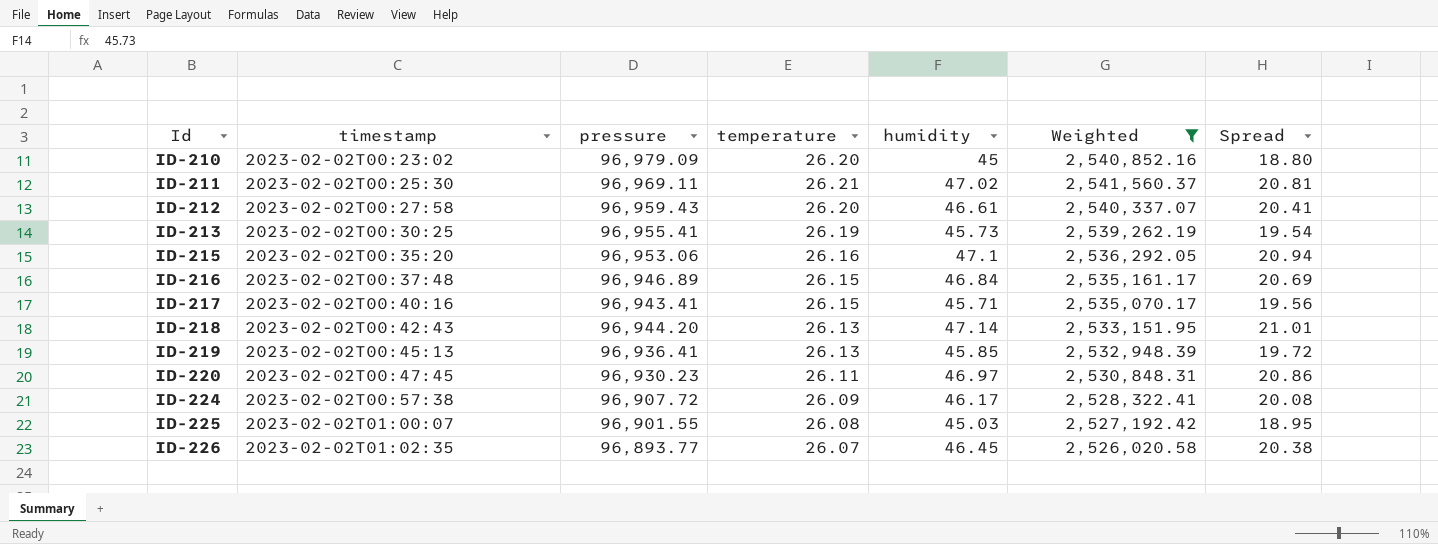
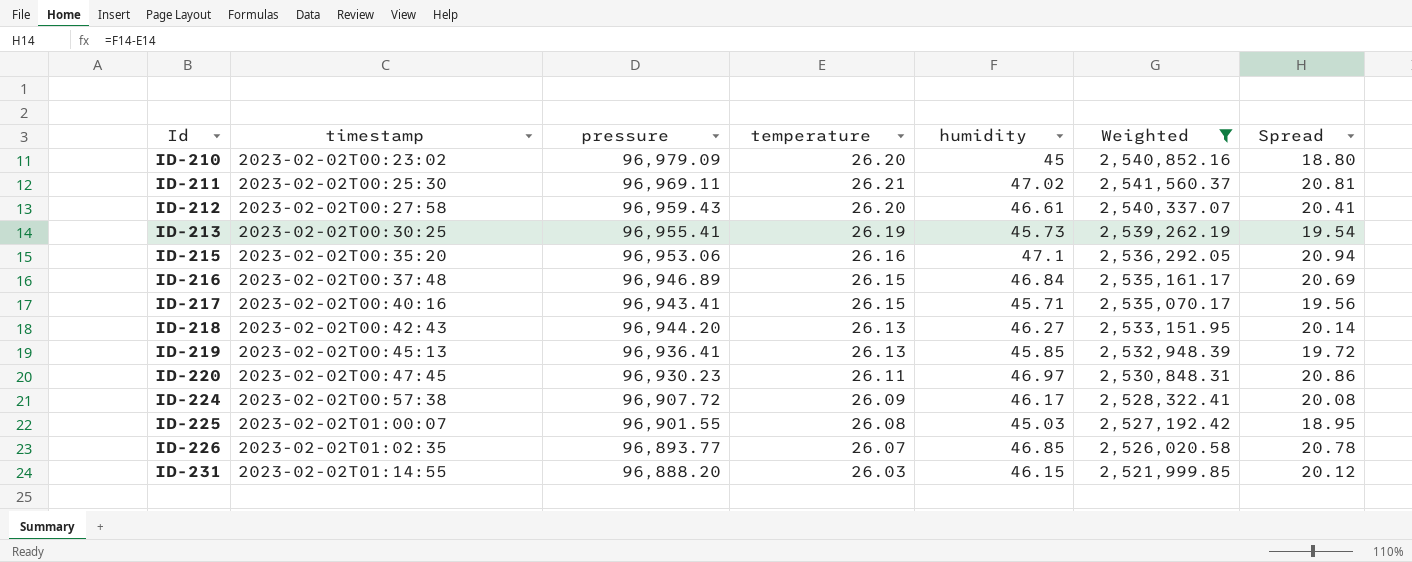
ID-218 | humidity: 47.14 -> 46.27
ID-218 | Spread: 21.01 -> 20.14
ID-226 | humidity: 46.45 -> 46.85
ID-226 | Spread: 20.38 -> 20.78
row ID-231: none -> 2023-02-02T01:14:55 | 96,888.20 | 26.03 | 46.15 | 2,521,999.85 | 20.12

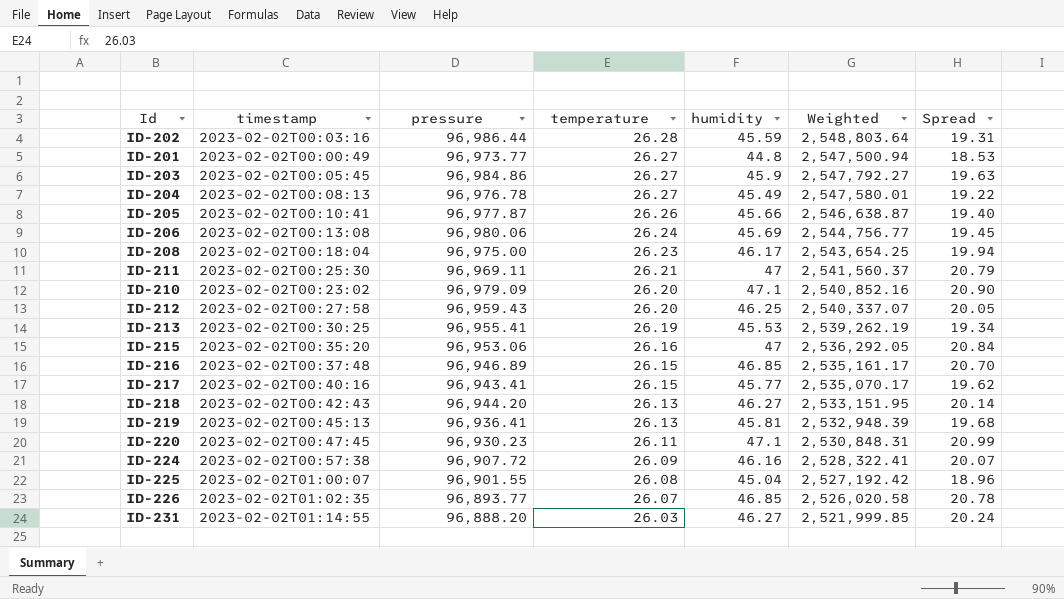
filter: Weighted <= 2,541,560.37 -> none
row order: Id ascending -> temperature descending
ID-211 | humidity: 47.02 -> 47
ID-211 | Spread: 20.81 -> 20.79
ID-210 | humidity: 45 -> 47.1
ID-210 | Spread: 18.80 -> 20.90
ID-212 | humidity: 46.61 -> 46.25
ID-212 | Spread: 20.41 -> 20.05
ID-213 | humidity: 45.73 -> 45.53
ID-213 | Spread: 19.54 -> 19.34
ID-215 | humidity: 47.1 -> 47
ID-215 | Spread: 20.94 -> 20.84
ID-216 | humidity: 46.84 -> 46.85
ID-216 | Spread: 20.69 -> 20.70
ID-217 | humidity: 45.71 -> 45.77
ID-217 | Spread: 19.56 -> 19.62
ID-219 | humidity: 45.85 -> 45.81
ID-219 | Spread: 19.72 -> 19.68
ID-220 | humidity: 46.97 -> 47.1
ID-220 | Spread: 20.86 -> 20.99
ID-224 | humidity: 46.17 -> 46.16
ID-224 | Spread: 20.08 -> 20.07
ID-225 | humidity: 45.03 -> 45.04
ID-225 | Spread: 18.95 -> 18.96
ID-231 | humidity: 46.15 -> 46.27
ID-231 | Spread: 20.12 -> 20.24

